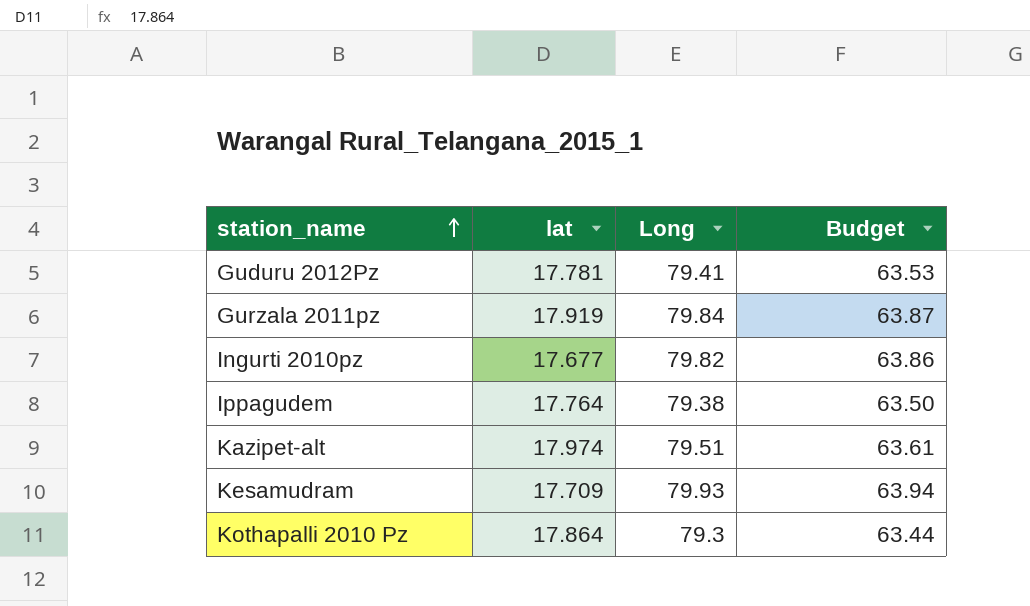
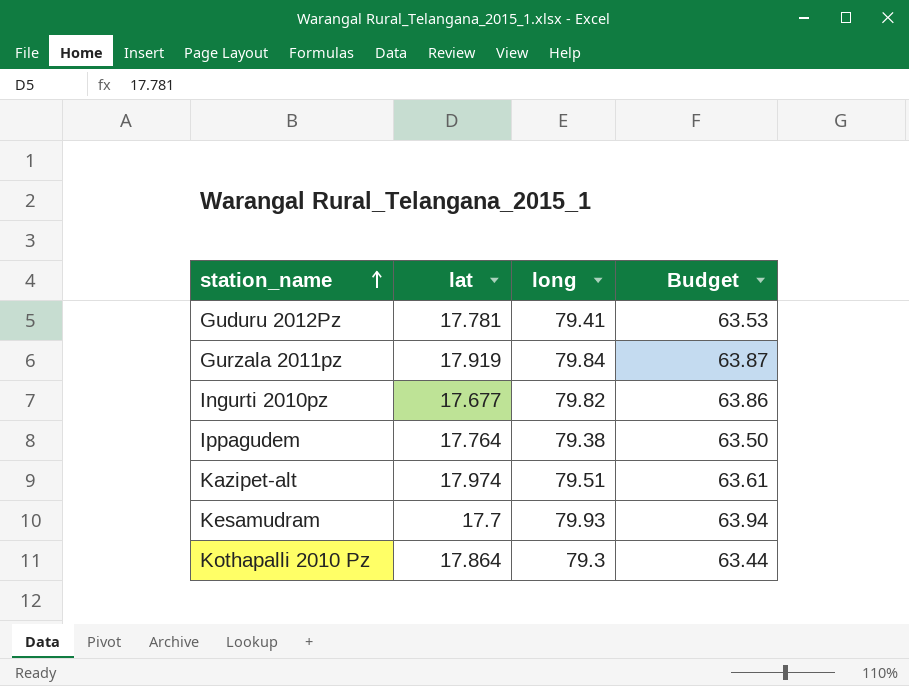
column name: Long -> long
Kesamudram | lat: 17.709 -> 17.7

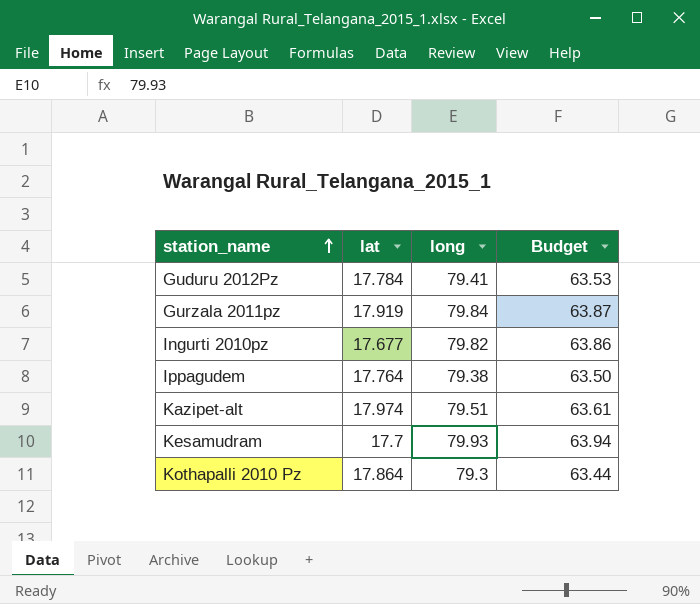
Guduru 2012Pz | lat: 17.781 -> 17.784

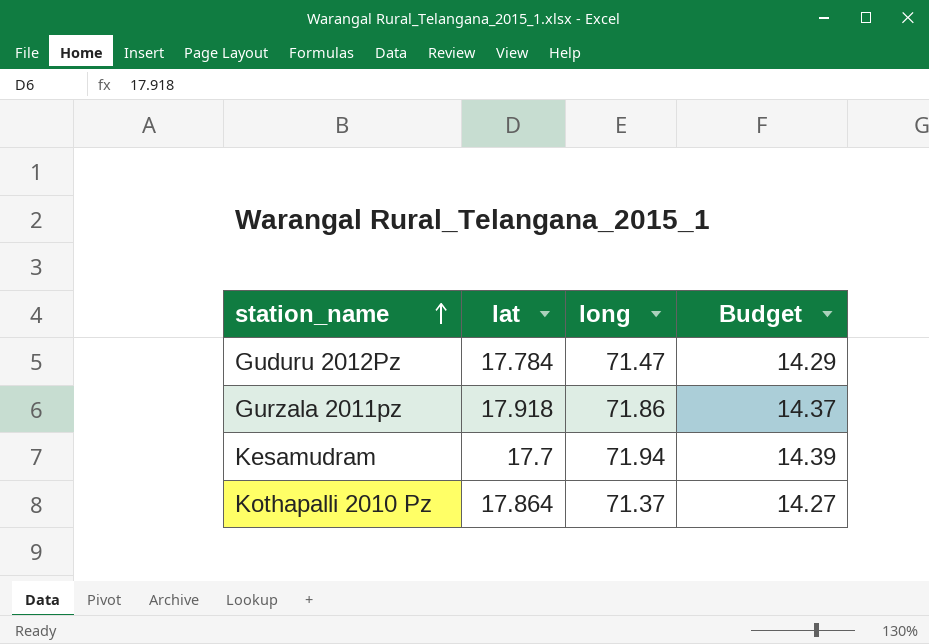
column Budget | formula: [long] * 0.8 -> [long] * 0.2
row Ingurti 2010pz: 17.677 | 79.82 | 63.86 -> none
row Ippagudem: 17.764 | 79.38 | 63.50 -> none
row Kazipet-alt: 17.974 | 79.51 | 63.61 -> none
Guduru 2012Pz | long: 79.41 -> 71.47
Gurzala 2011pz | lat: 17.919 -> 17.918
Gurzala 2011pz | long: 79.84 -> 71.86
Kesamudram | long: 79.93 -> 71.94
Kothapalli 2010 Pz | long: 79.3 -> 71.37

